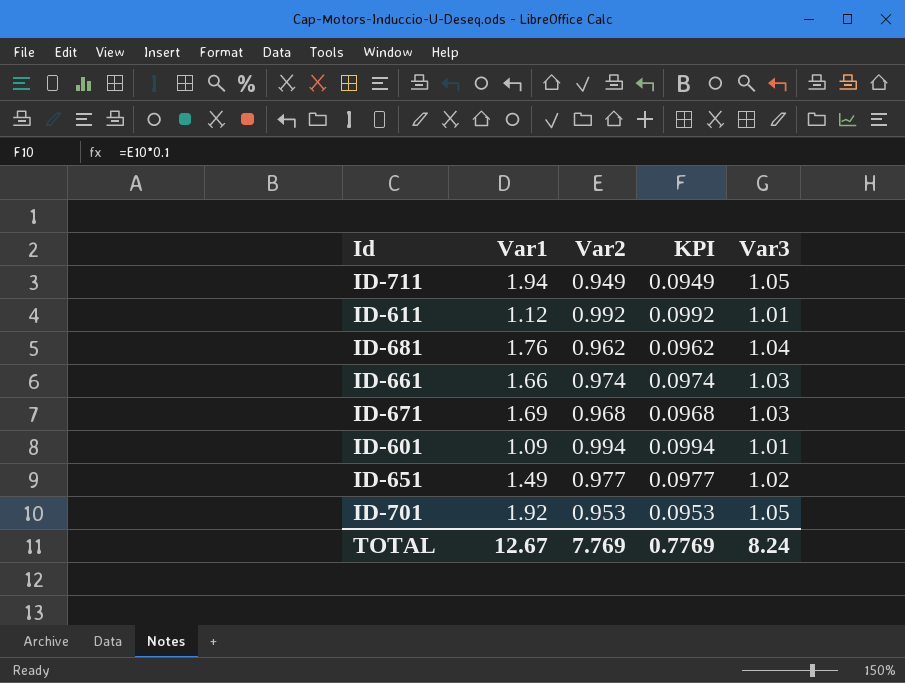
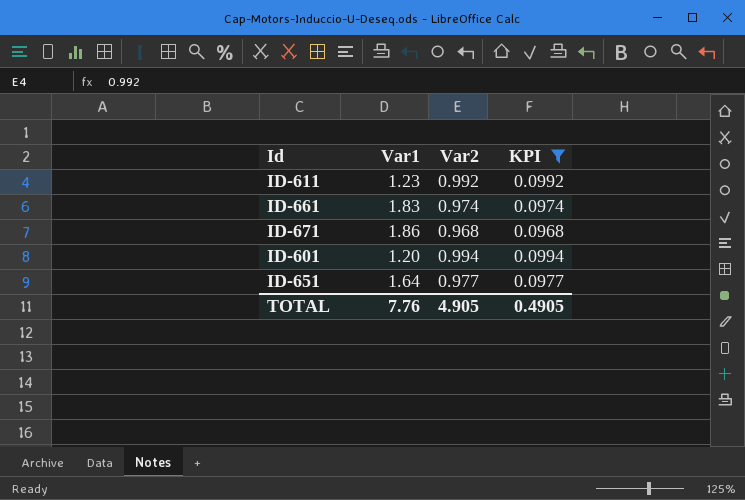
filter: none -> KPI >= 0.0968
column Var3 | position: 5 -> none
ID-611 | Var1: 1.12 -> 1.23
ID-661 | Var1: 1.66 -> 1.83
ID-671 | Var1: 1.69 -> 1.86
ID-601 | Var1: 1.09 -> 1.20
ID-651 | Var1: 1.49 -> 1.64
TOTAL | Var1: 12.67 -> 7.76
TOTAL | Var2: 7.769 -> 4.905
TOTAL | KPI: 0.7769 -> 0.4905

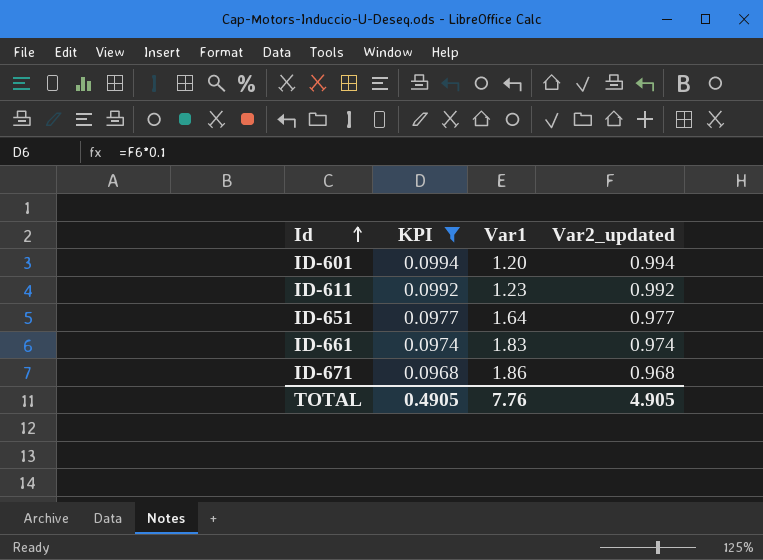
row order: none -> Id ascending
column KPI | position: 4 -> 2
column name: Var2 -> Var2_updated

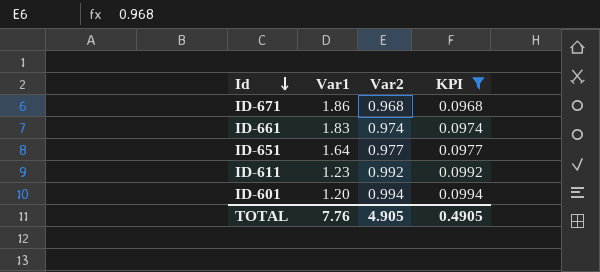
row order: Id ascending -> Id descending
column name: Var2_updated -> Var2
column KPI | position: 2 -> 4

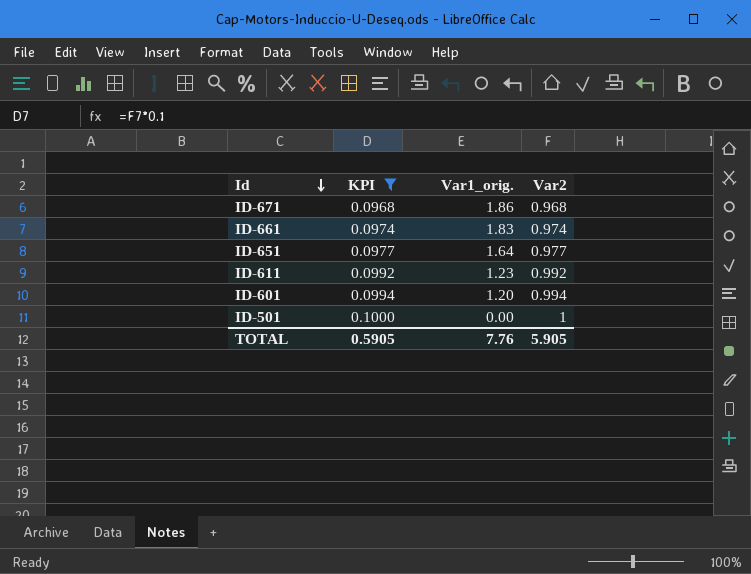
column KPI | position: 4 -> 2
column name: Var1 -> Var1_orig.
row ID-501: none -> 0.1000 | 0.00 | 1
TOTAL | KPI: 0.4905 -> 0.5905
TOTAL | Var2: 4.905 -> 5.905

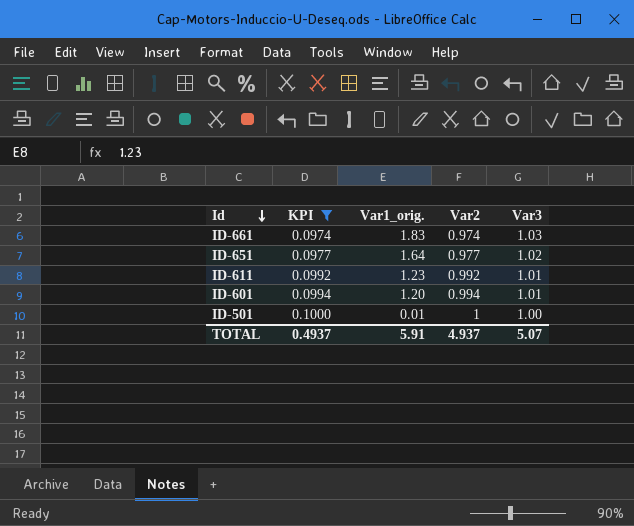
column Var3 | position: none -> 5
row ID-671: 0.0968 | 1.86 | 0.968 -> none
ID-501 | Var1_orig.: 0.00 -> 0.01
TOTAL | KPI: 0.5905 -> 0.4937
TOTAL | Var1_orig.: 7.76 -> 5.91
TOTAL | Var2: 5.905 -> 4.937

